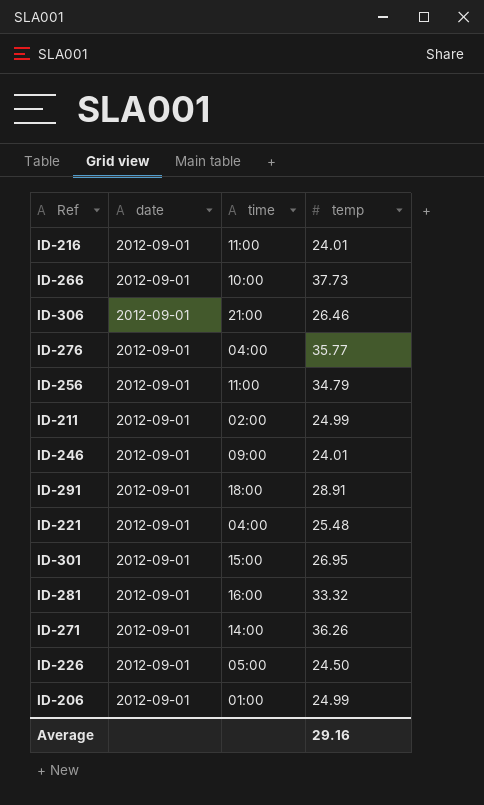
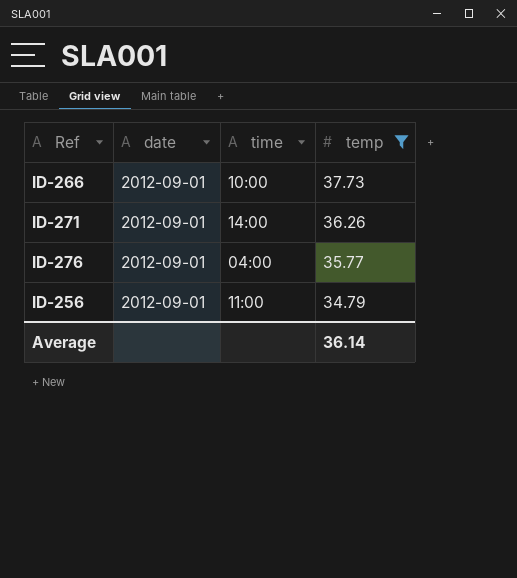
filter: none -> temp >= 34.79
row order: none -> temp descending
Average | temp: 29.16 -> 36.14

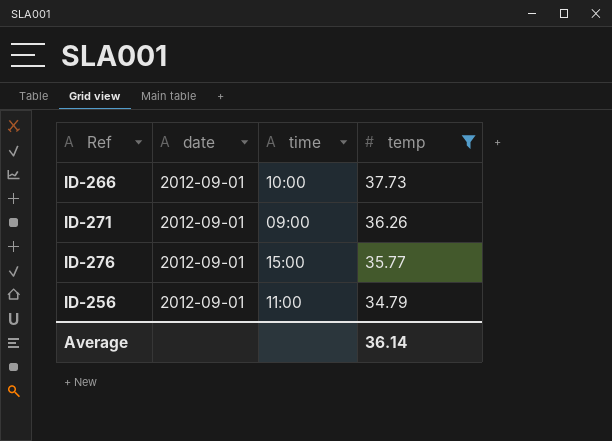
ID-271 | time: 14:00 -> 09:00
ID-276 | time: 04:00 -> 15:00

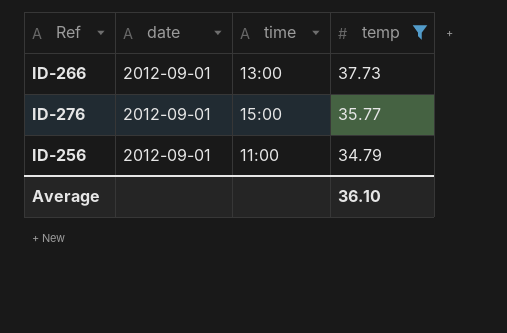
row ID-271: 2012-09-01 | 09:00 | 36.26 -> none
ID-266 | time: 10:00 -> 13:00
Average | temp: 36.14 -> 36.10

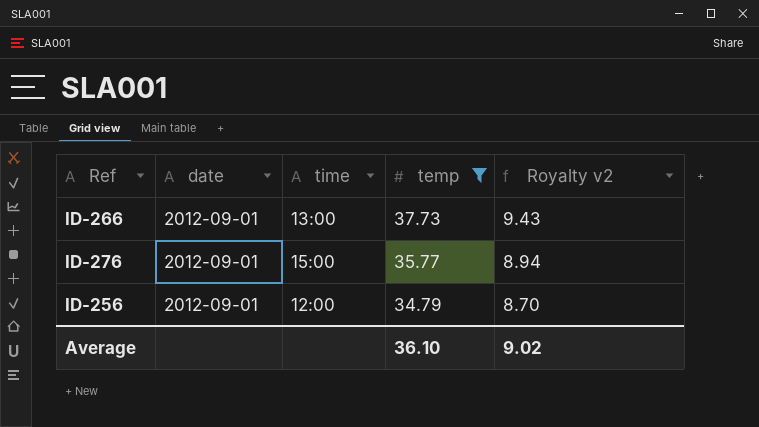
column Royalty v2 | formula: none -> [temp] * 0.25
ID-256 | time: 11:00 -> 12:00

